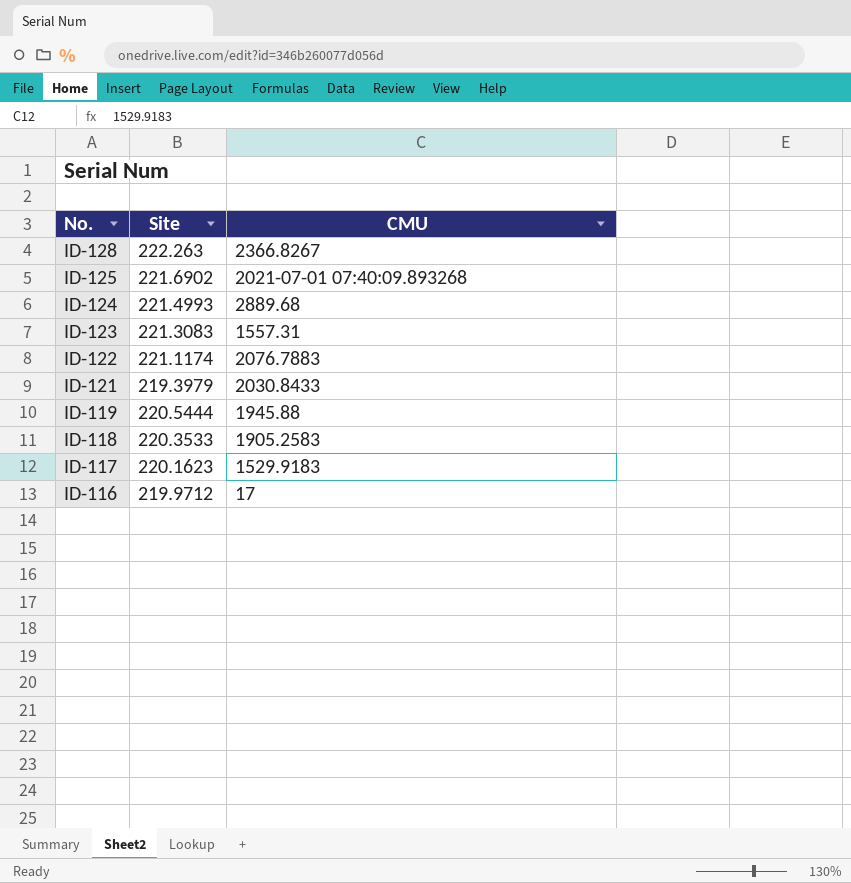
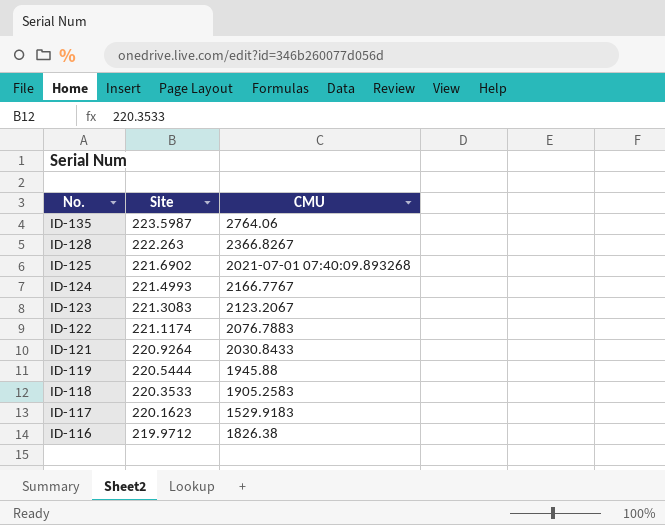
row ID-135: none -> 223.5987 | 2764.06
ID-124 | CMU: 2889.68 -> 2166.7767
ID-123 | CMU: 1557.31 -> 2123.2067
ID-121 | Site: 219.3979 -> 220.9264
ID-116 | CMU: 17 -> 1826.38

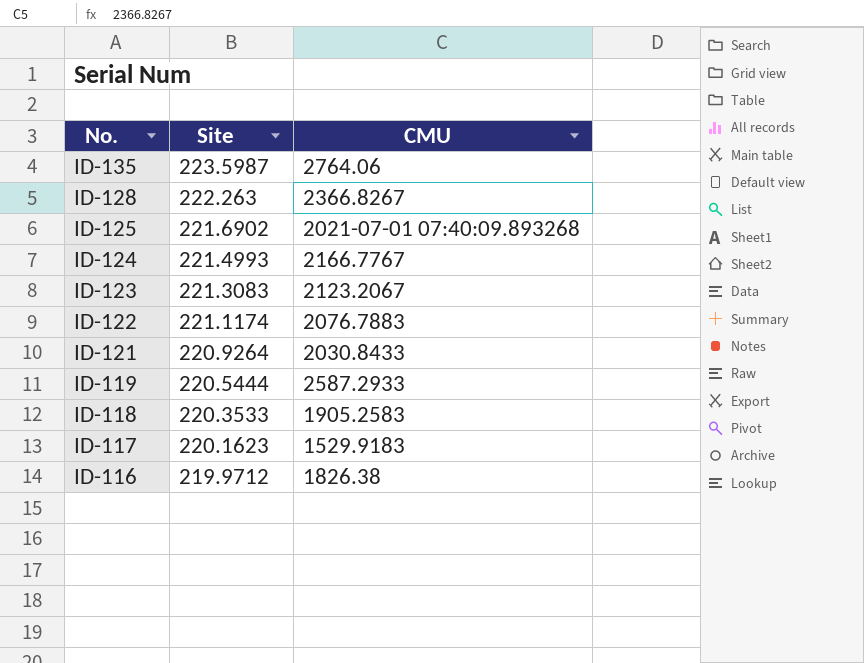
ID-119 | CMU: 1945.88 -> 2587.2933

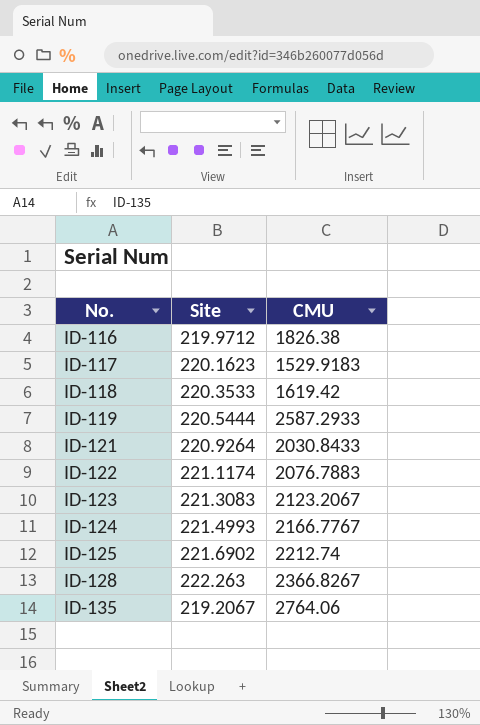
row order: No. descending -> No. ascending
ID-118 | CMU: 1905.2583 -> 1619.42
ID-125 | CMU: 2021-07-01 07:40:09.893268 -> 2212.74
ID-135 | Site: 223.5987 -> 219.2067

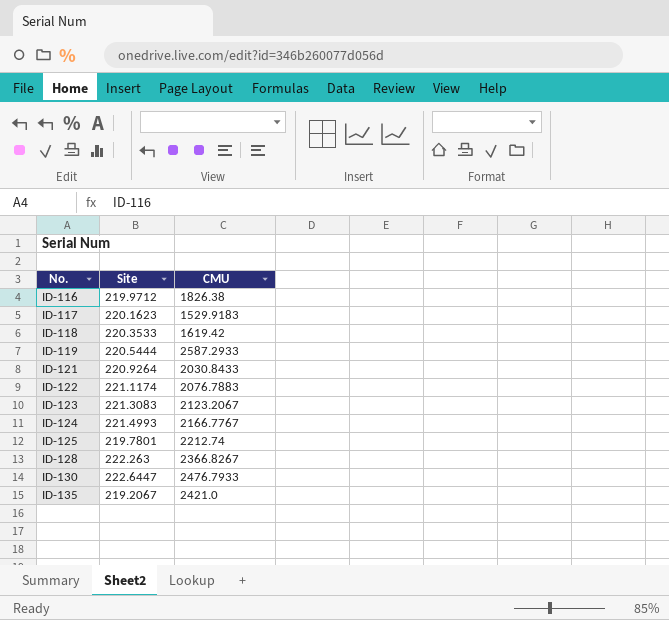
ID-125 | Site: 221.6902 -> 219.7801
row ID-130: none -> 222.6447 | 2476.7933
ID-135 | CMU: 2764.06 -> 2421.0

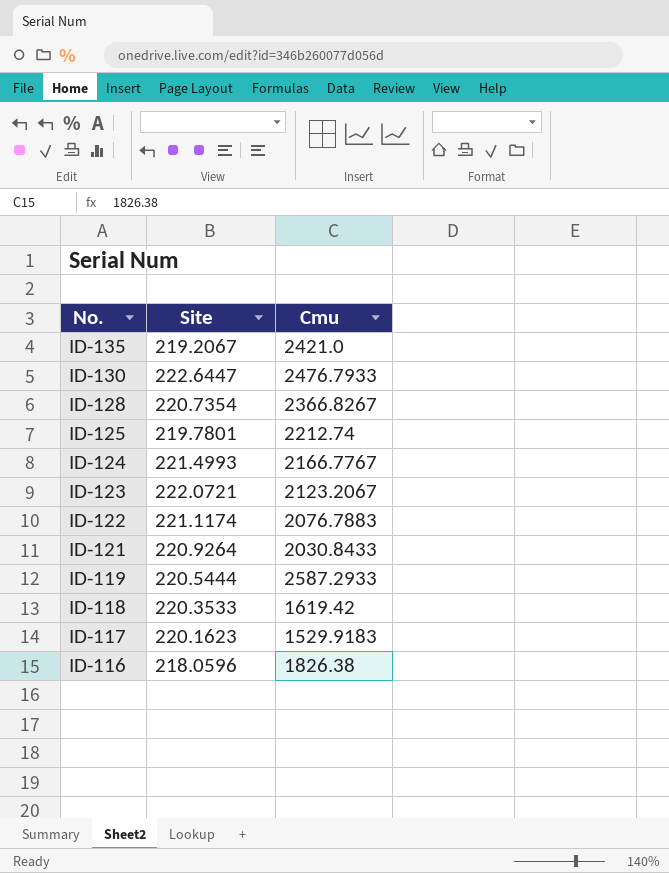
row order: No. ascending -> No. descending
column name: CMU -> Cmu
ID-128 | Site: 222.263 -> 220.7354
ID-123 | Site: 221.3083 -> 222.0721
ID-116 | Site: 219.9712 -> 218.0596

